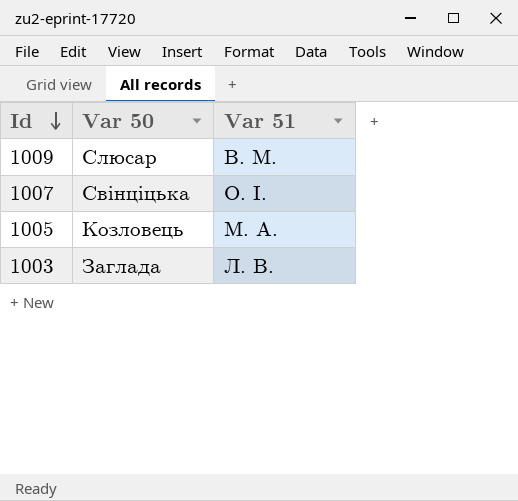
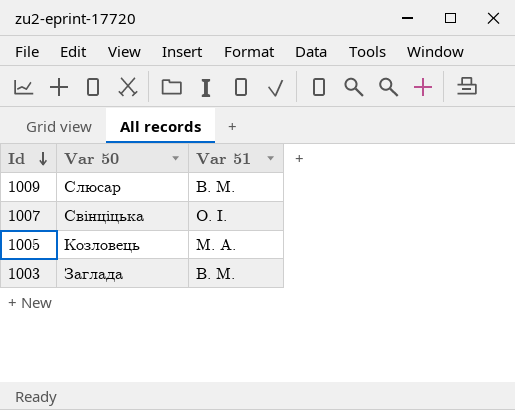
1003 | Var 51: Л. В. -> В. М.

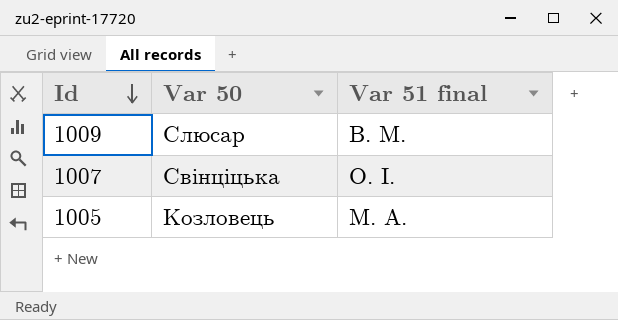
column name: Var 51 -> Var 51 final
row 1003: Заглада | В. М. -> none

